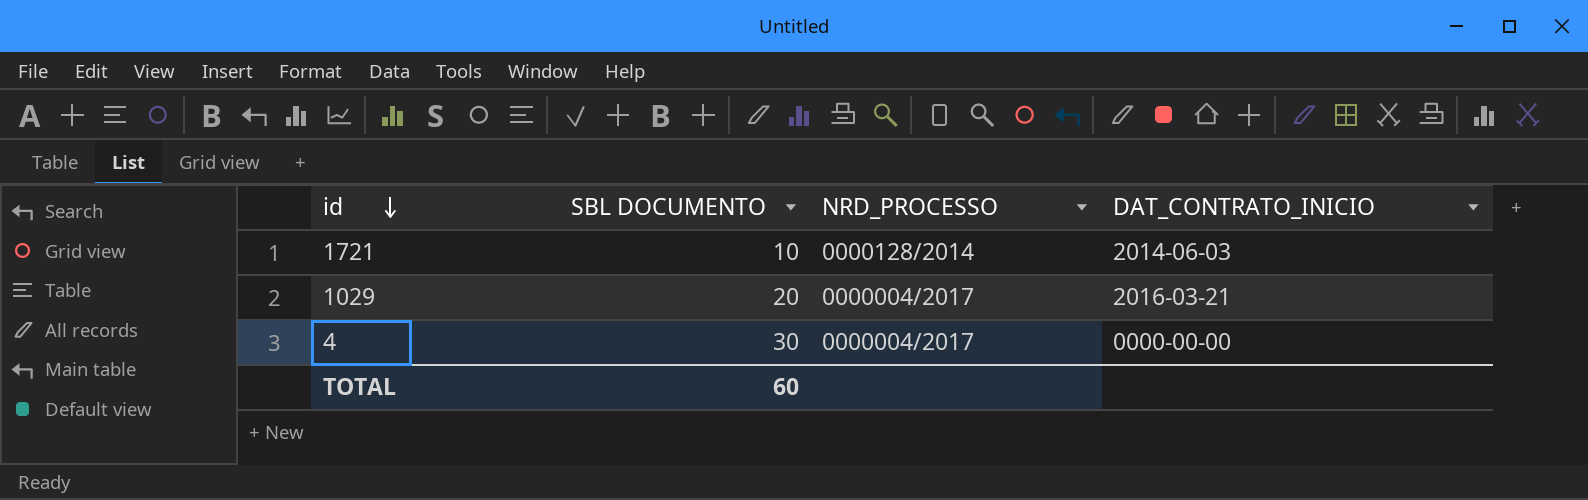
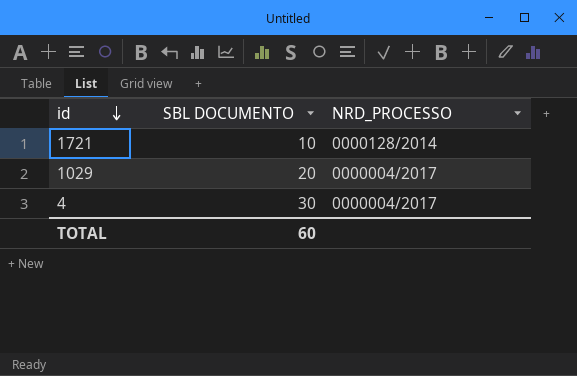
column DAT_CONTRATO_INICIO | position: 4 -> none

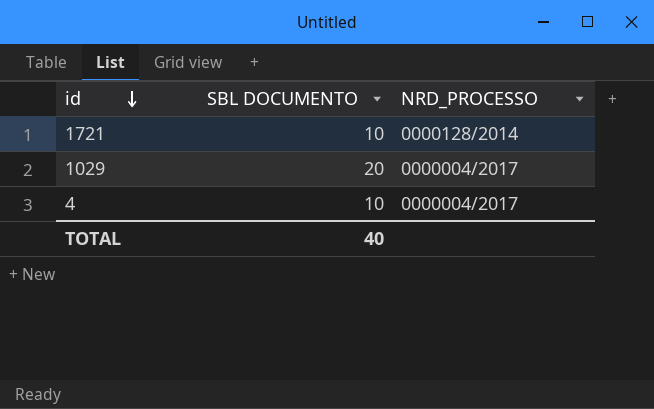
4 | SBL DOCUMENTO: 30 -> 10
TOTAL | SBL DOCUMENTO: 60 -> 40

